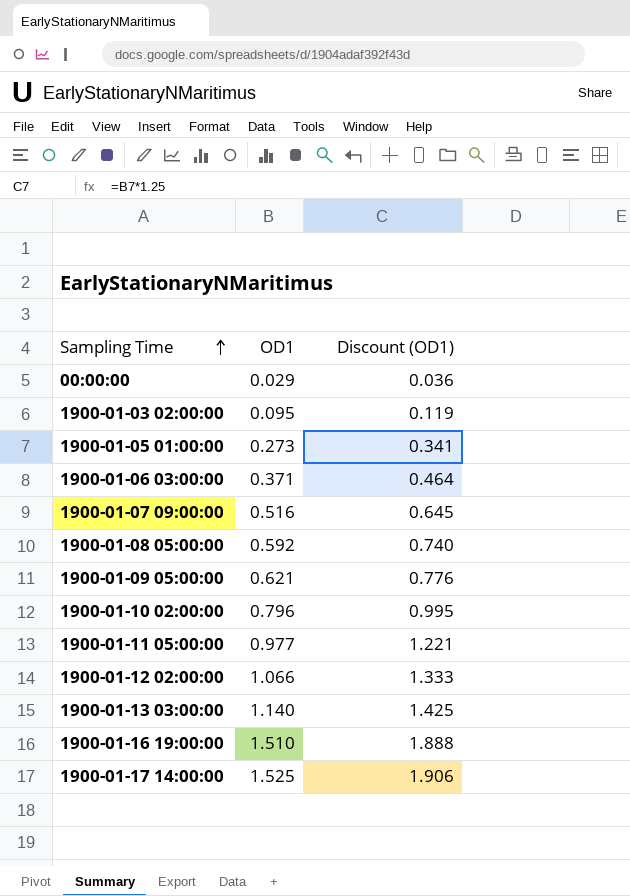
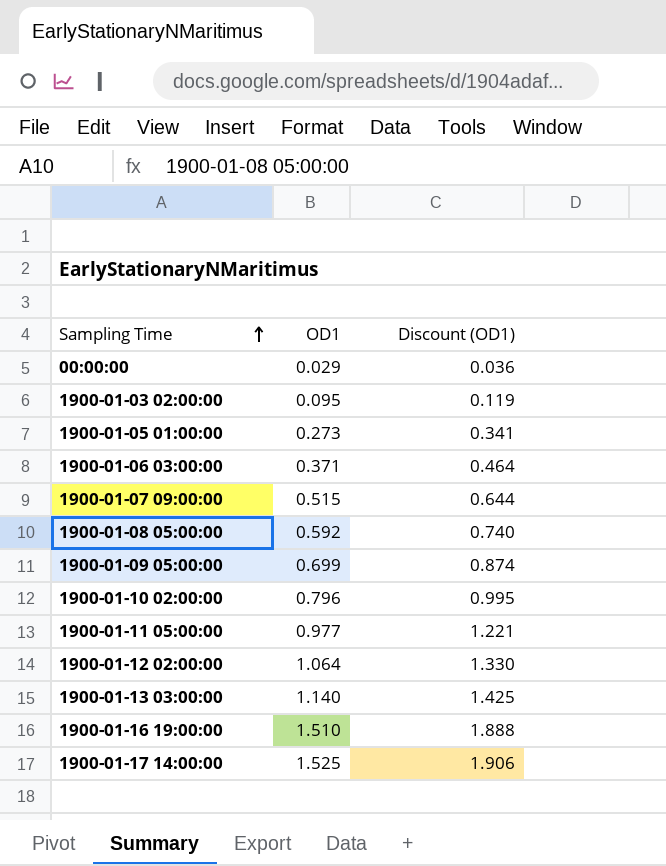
1900-01-07 09:00:00 | OD1: 0.516 -> 0.515
1900-01-07 09:00:00 | Discount (OD1): 0.645 -> 0.644
1900-01-09 05:00:00 | OD1: 0.621 -> 0.699
1900-01-09 05:00:00 | Discount (OD1): 0.776 -> 0.874
1900-01-12 02:00:00 | OD1: 1.066 -> 1.064
1900-01-12 02:00:00 | Discount (OD1): 1.333 -> 1.330

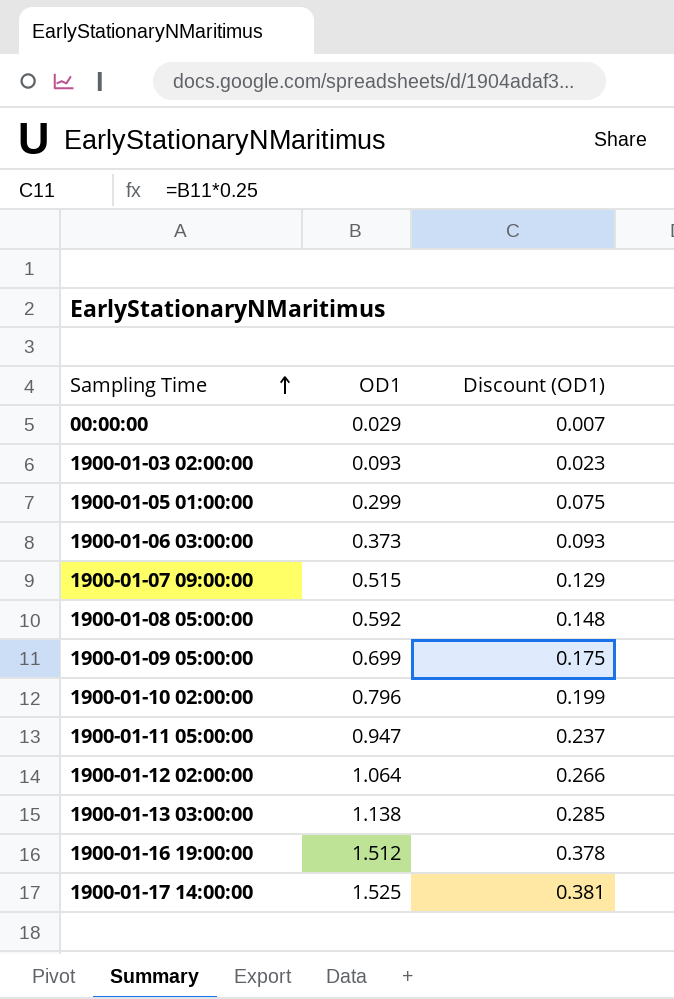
column Discount (OD1) | formula: [OD1] * 1.25 -> [OD1] * 0.25
1900-01-03 02:00:00 | OD1: 0.095 -> 0.093
1900-01-05 01:00:00 | OD1: 0.273 -> 0.299
1900-01-06 03:00:00 | OD1: 0.371 -> 0.373
1900-01-11 05:00:00 | OD1: 0.977 -> 0.947
1900-01-13 03:00:00 | OD1: 1.140 -> 1.138
1900-01-16 19:00:00 | OD1: 1.510 -> 1.512

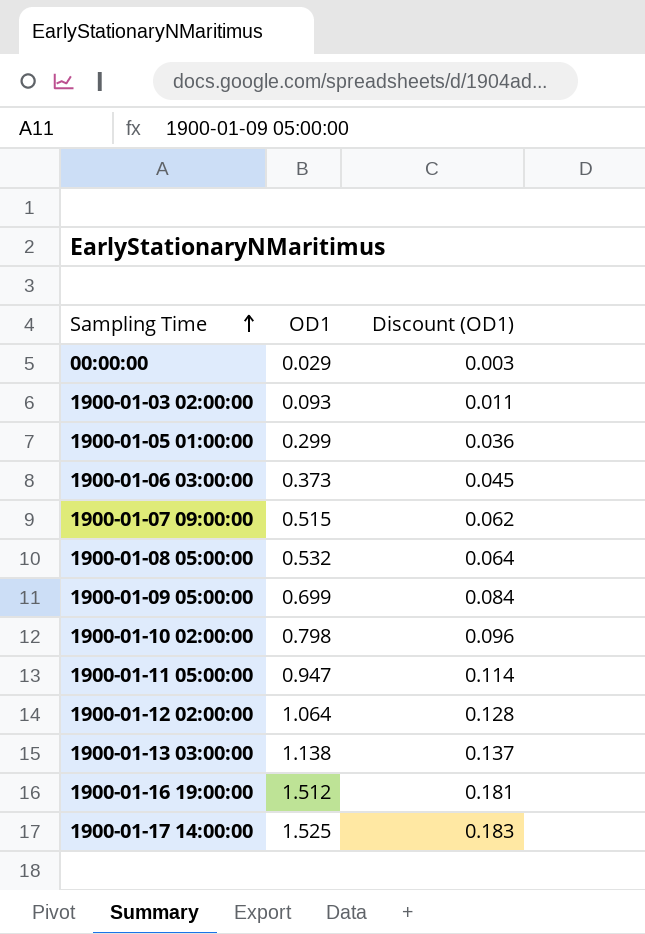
column Discount (OD1) | formula: [OD1] * 0.25 -> [OD1] * 0.12
1900-01-08 05:00:00 | OD1: 0.592 -> 0.532
1900-01-10 02:00:00 | OD1: 0.796 -> 0.798

